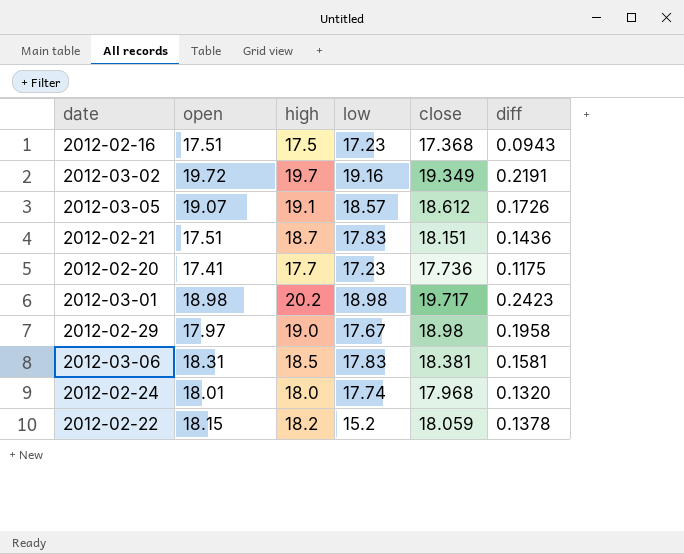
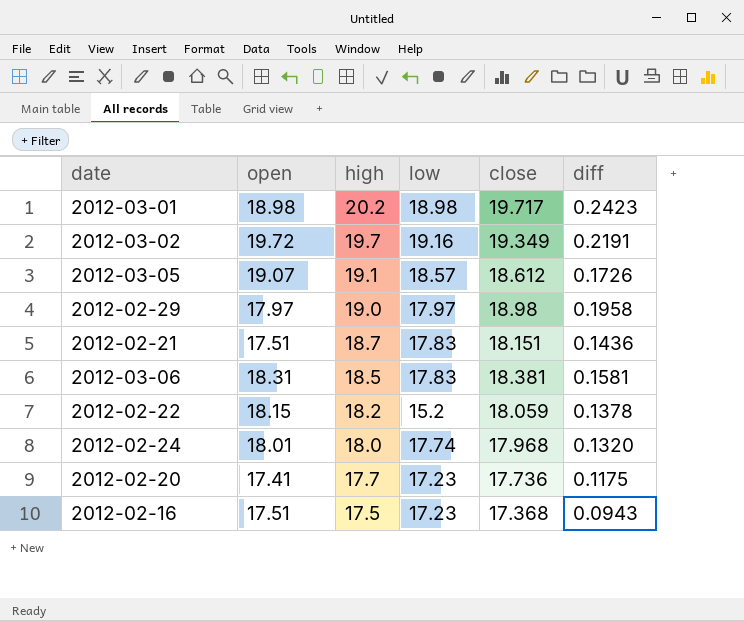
row order: none -> high descending
2012-02-29 | low: 17.67 -> 17.97

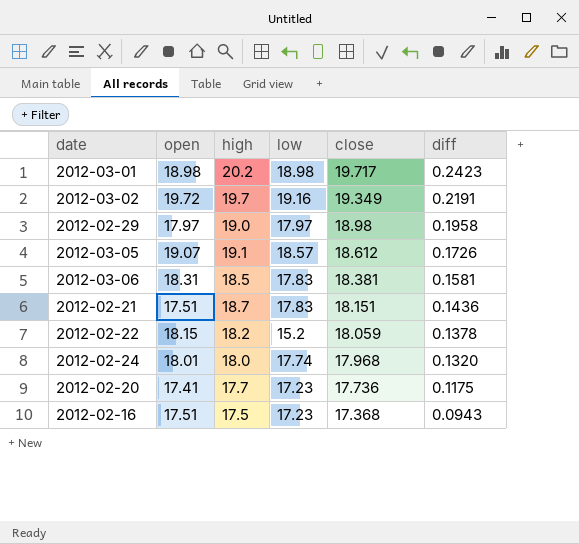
row order: high descending -> close descending

